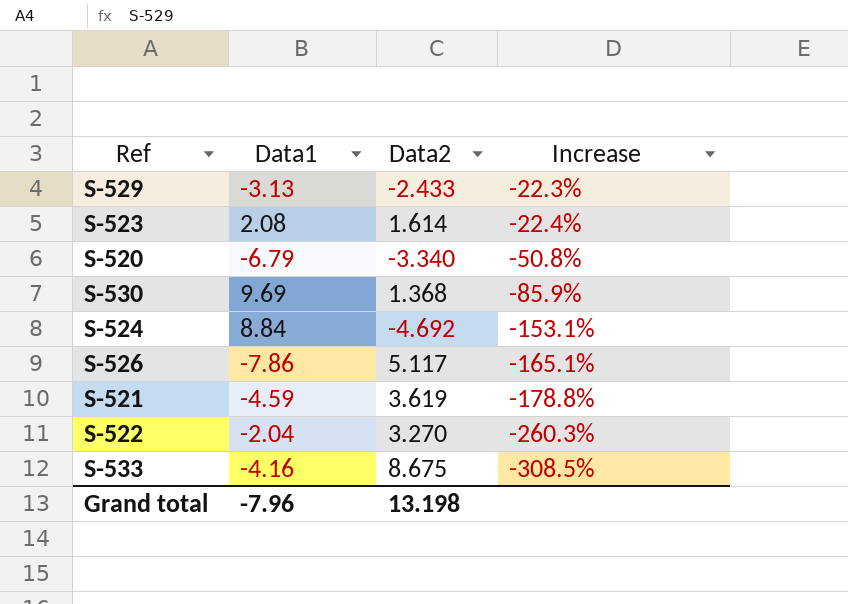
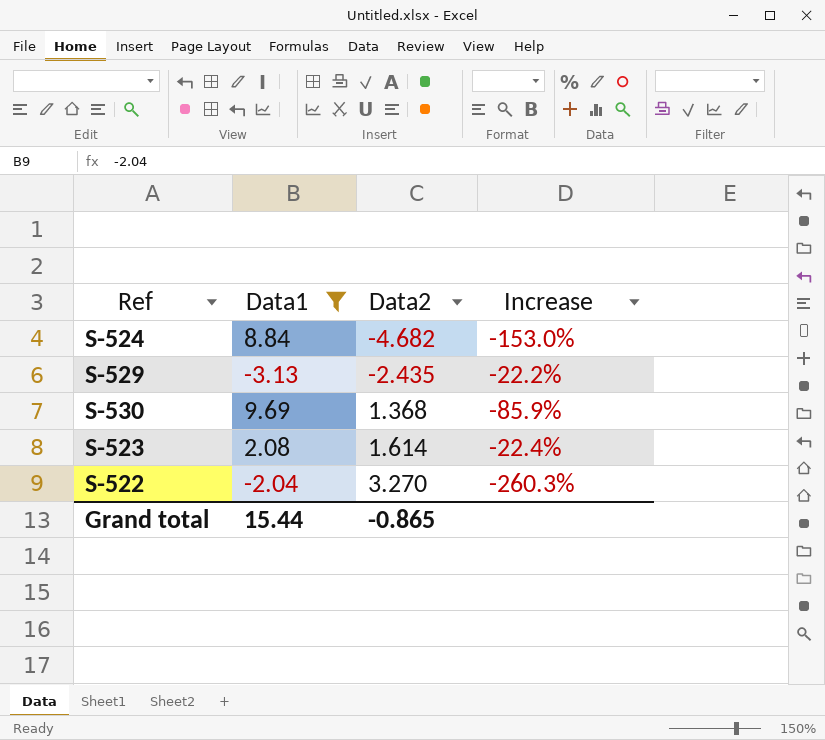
filter: none -> Data1 >= -3.13
row order: Increase descending -> Data2 ascending
S-524 | Data2: -4.692 -> -4.682
S-524 | Increase: -153.1% -> -153.0%
S-529 | Data2: -2.433 -> -2.435
S-529 | Increase: -22.3% -> -22.2%
Grand total | Data1: -7.96 -> 15.44
Grand total | Data2: 13.198 -> -0.865

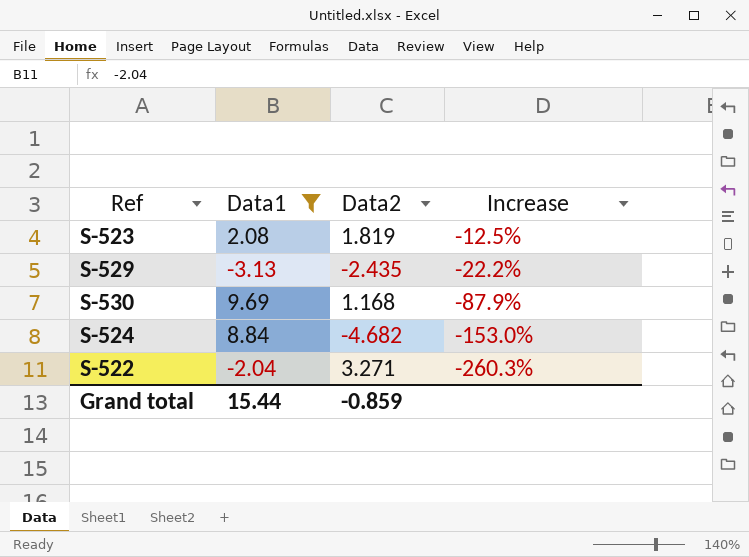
row order: Data2 ascending -> Increase descending
S-523 | Data2: 1.614 -> 1.819
S-523 | Increase: -22.4% -> -12.5%
S-530 | Data2: 1.368 -> 1.168
S-530 | Increase: -85.9% -> -87.9%
S-522 | Data2: 3.270 -> 3.271
Grand total | Data2: -0.865 -> -0.859

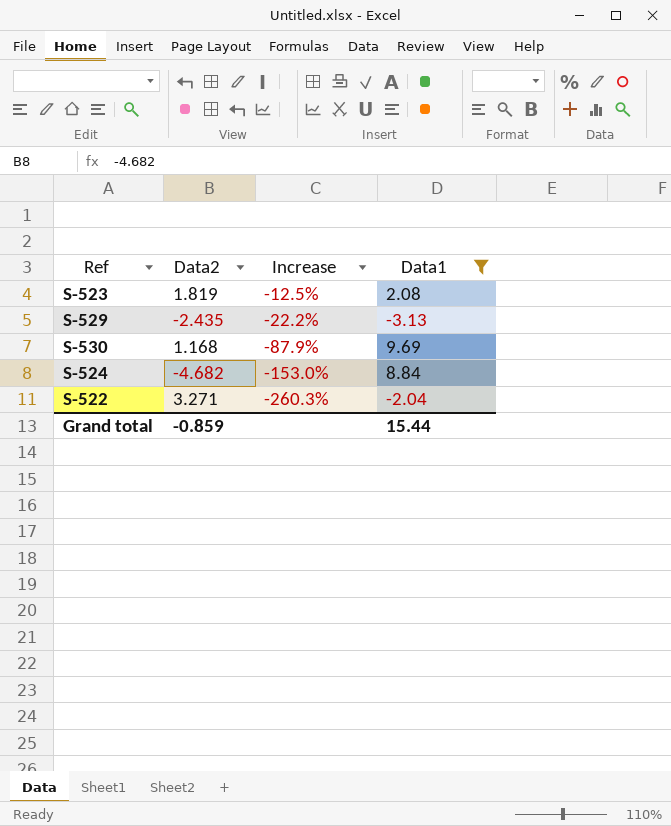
column Data1 | position: 2 -> 4

